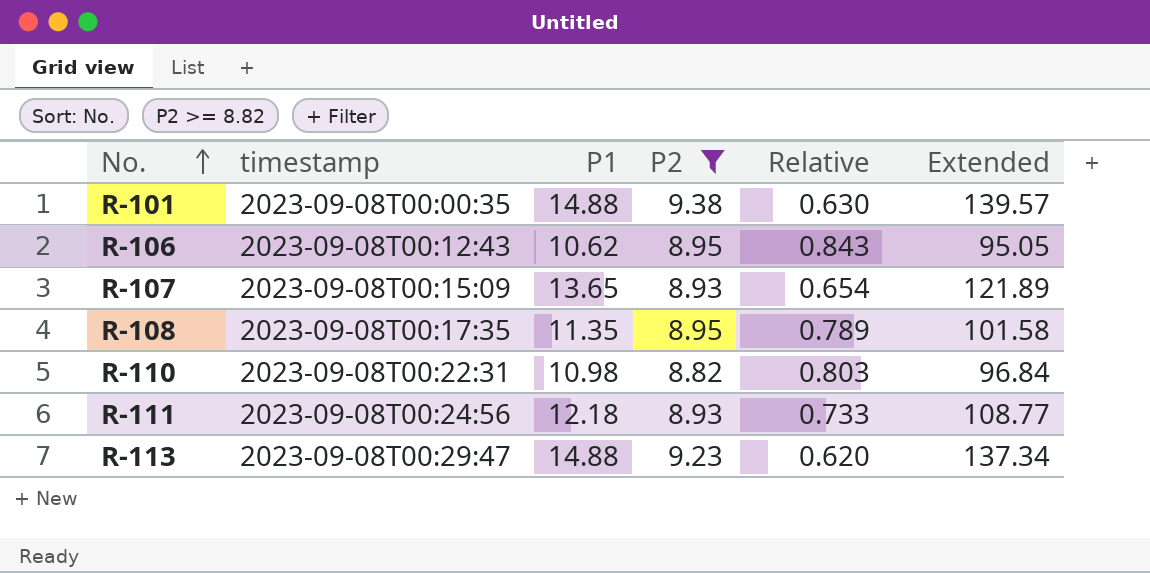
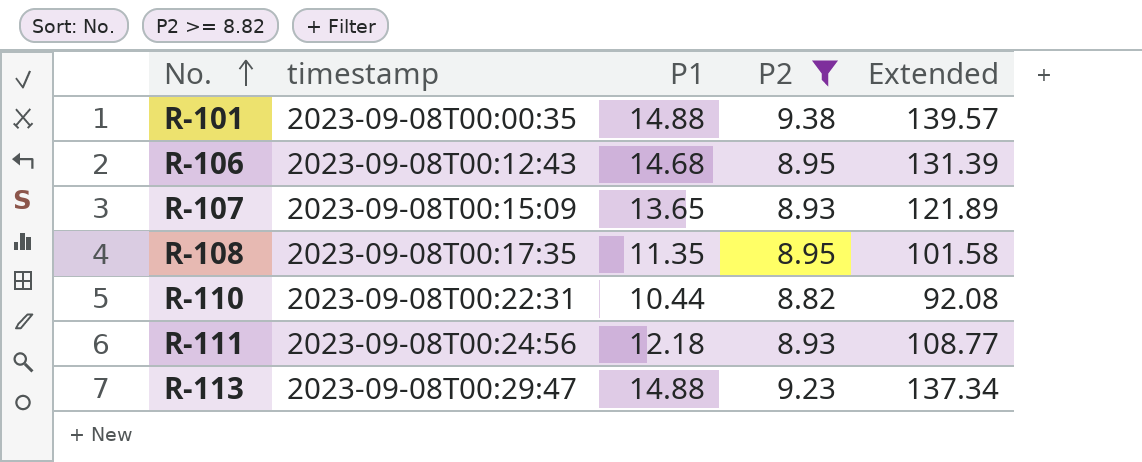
column Relative | formula: [P2] / [P1] -> none
R-106 | P1: 10.62 -> 14.68
R-106 | Extended: 95.05 -> 131.39
R-110 | P1: 10.98 -> 10.44
R-110 | Extended: 96.84 -> 92.08

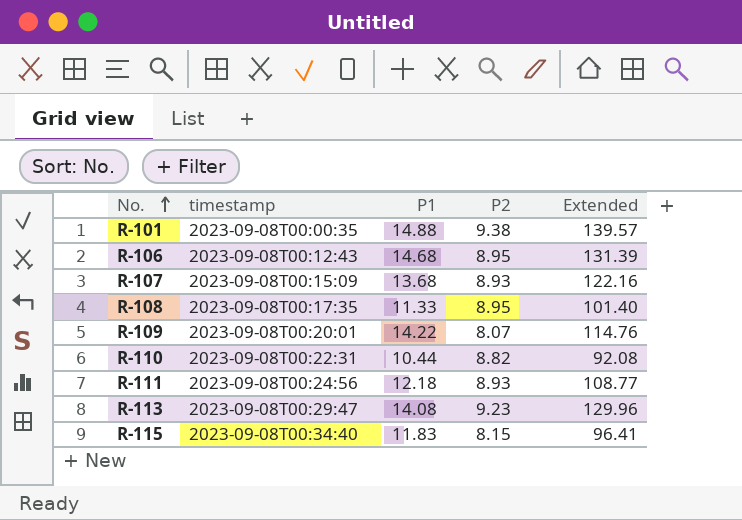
filter: P2 >= 8.82 -> none
R-107 | P1: 13.65 -> 13.68
R-107 | Extended: 121.89 -> 122.16
R-108 | P1: 11.35 -> 11.33
R-108 | Extended: 101.58 -> 101.40
R-113 | P1: 14.88 -> 14.08
R-113 | Extended: 137.34 -> 129.96

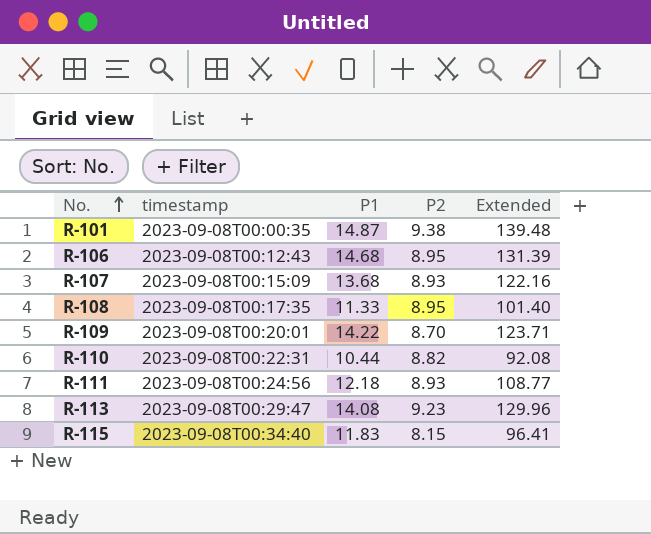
R-101 | P1: 14.88 -> 14.87
R-101 | Extended: 139.57 -> 139.48
R-109 | P2: 8.07 -> 8.70
R-109 | Extended: 114.76 -> 123.71

